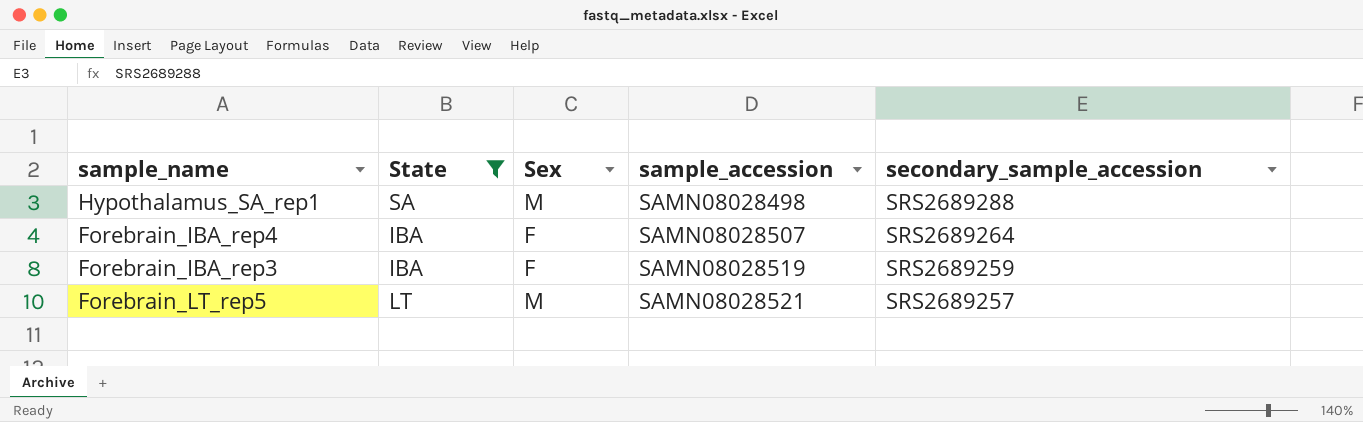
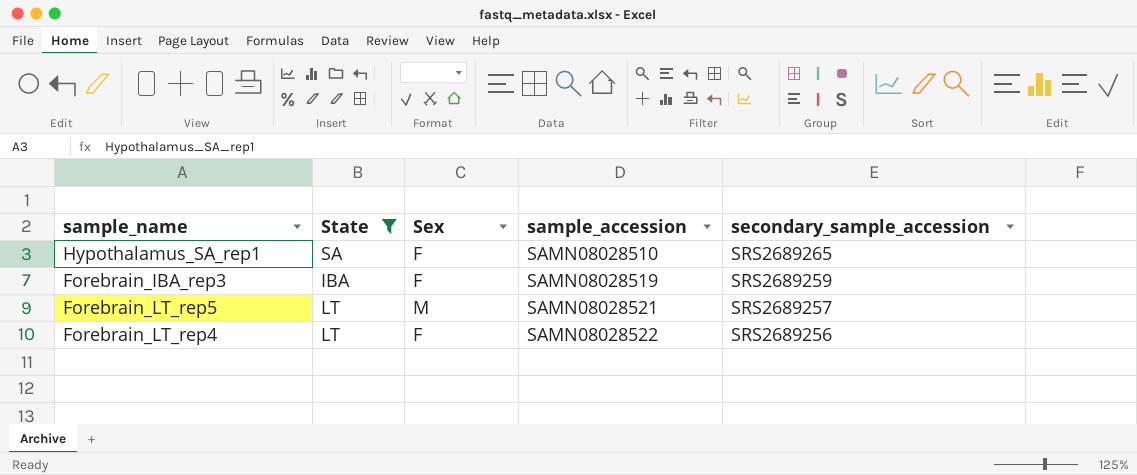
row Forebrain_IBA_rep4: IBA | F | SAMN08028507 | SRS2689264 -> none
Hypothalamus_SA_rep1 | Sex: M -> F
Hypothalamus_SA_rep1 | sample_accession: SAMN08028498 -> SAMN08028510
Hypothalamus_SA_rep1 | secondary_sample_accession: SRS2689288 -> SRS2689265
row Forebrain_LT_rep4: none -> LT | F | SAMN08028522 | SRS2689256

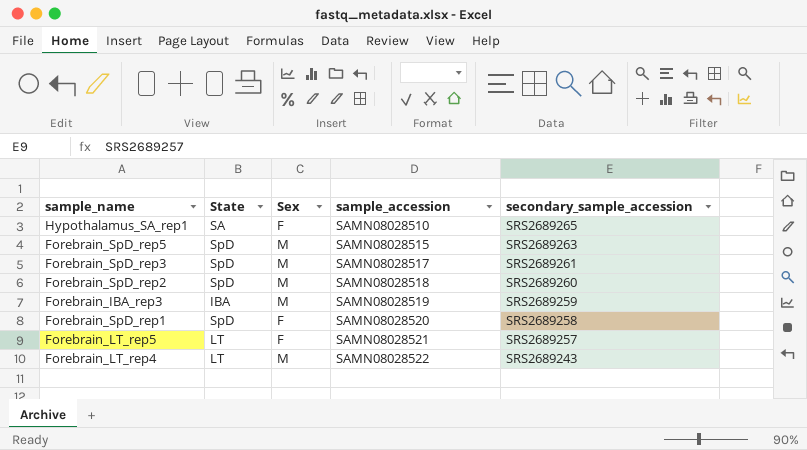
filter: State != SpD -> none
Forebrain_IBA_rep3 | Sex: F -> M
Forebrain_LT_rep5 | Sex: M -> F
Forebrain_LT_rep4 | Sex: F -> M
Forebrain_LT_rep4 | secondary_sample_accession: SRS2689256 -> SRS2689243

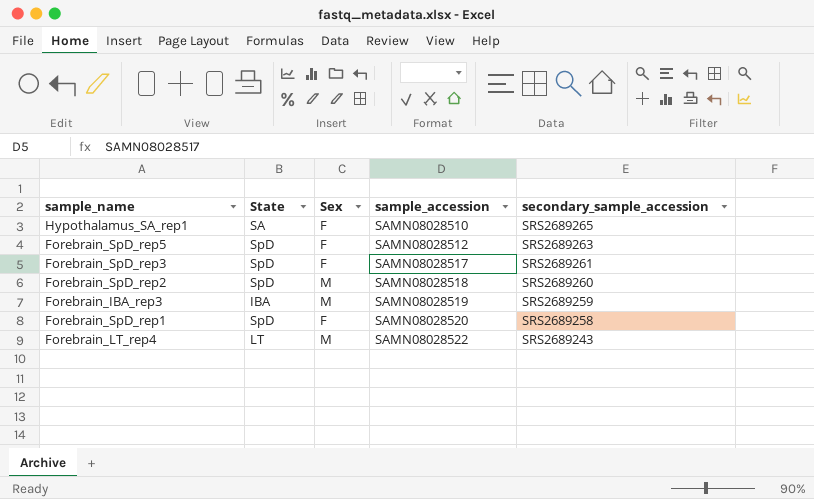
row Forebrain_LT_rep5: LT | F | SAMN08028521 | SRS2689257 -> none
Forebrain_SpD_rep5 | Sex: M -> F
Forebrain_SpD_rep5 | sample_accession: SAMN08028515 -> SAMN08028512
Forebrain_SpD_rep3 | Sex: M -> F

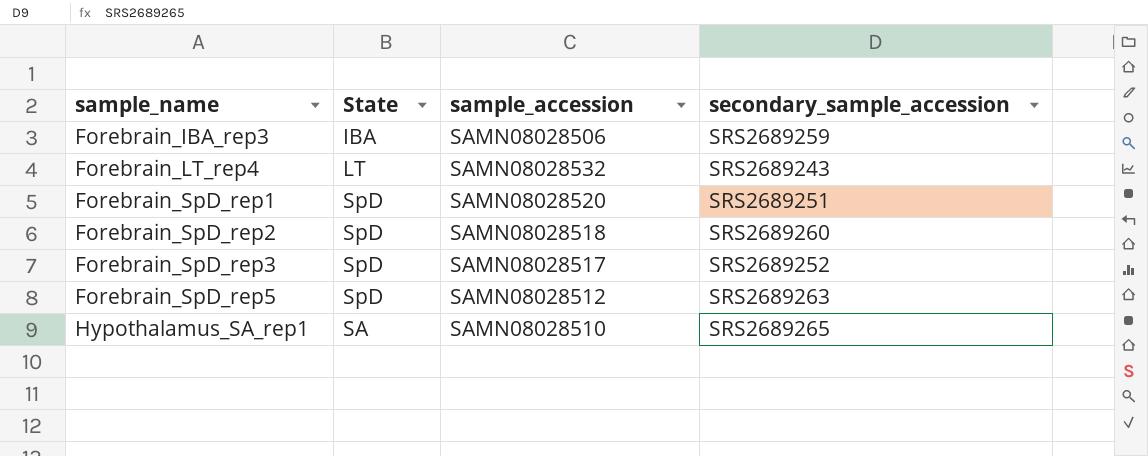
row order: sample_accession ascending -> sample_name ascending
column Sex | position: 3 -> none
Forebrain_IBA_rep3 | sample_accession: SAMN08028519 -> SAMN08028506
Forebrain_LT_rep4 | sample_accession: SAMN08028522 -> SAMN08028532
Forebrain_SpD_rep1 | secondary_sample_accession: SRS2689258 -> SRS2689251
Forebrain_SpD_rep3 | secondary_sample_accession: SRS2689261 -> SRS2689252

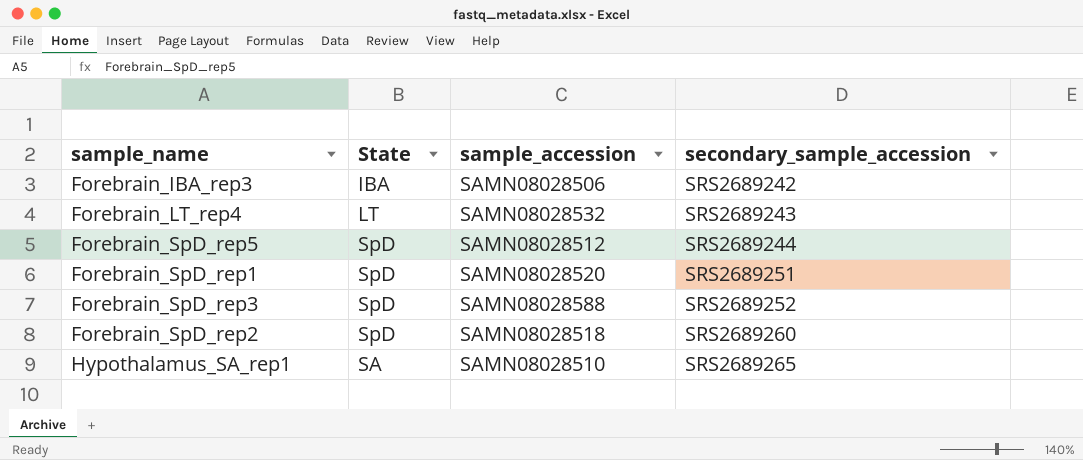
row order: sample_name ascending -> secondary_sample_accession ascending
Forebrain_IBA_rep3 | secondary_sample_accession: SRS2689259 -> SRS2689242
Forebrain_SpD_rep5 | secondary_sample_accession: SRS2689263 -> SRS2689244
Forebrain_SpD_rep3 | sample_accession: SAMN08028517 -> SAMN08028588

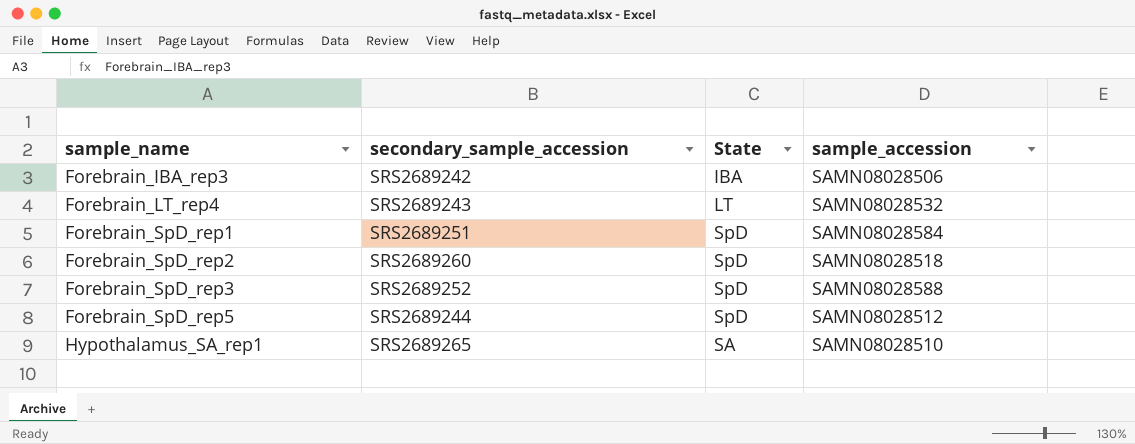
row order: secondary_sample_accession ascending -> sample_name ascending
column secondary_sample_accession | position: 4 -> 2
Forebrain_SpD_rep1 | sample_accession: SAMN08028520 -> SAMN08028584

